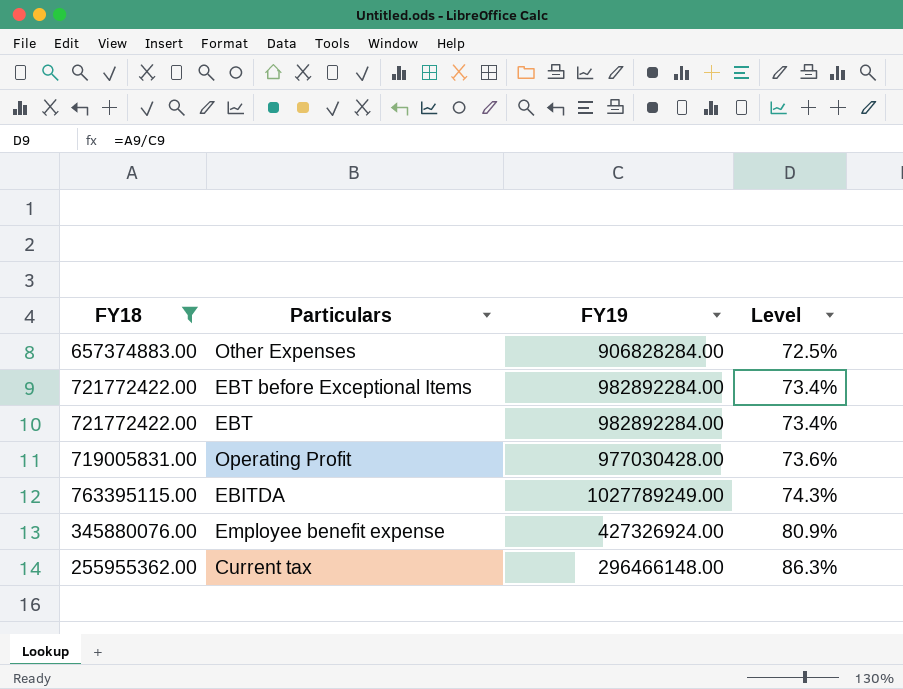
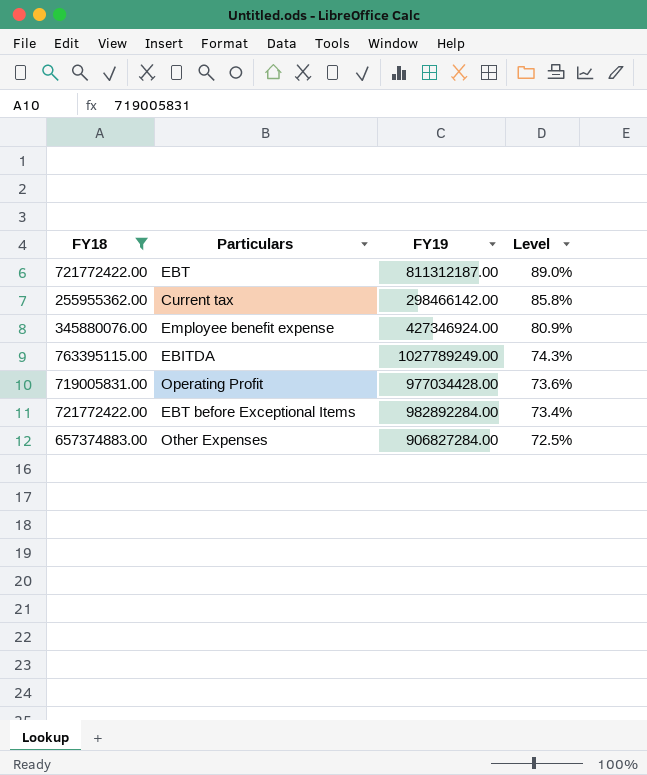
row order: Level ascending -> Level descending
EBT | FY19: 982892284.00 -> 811312187.00
EBT | Level: 73.4% -> 89.0%
Current tax | FY19: 296466148.00 -> 298466142.00
Current tax | Level: 86.3% -> 85.8%
Employee benefit expense | FY19: 427326924.00 -> 427346924.00
Operating Profit | FY19: 977030428.00 -> 977034428.00
Other Expenses | FY19: 906828284.00 -> 906827284.00

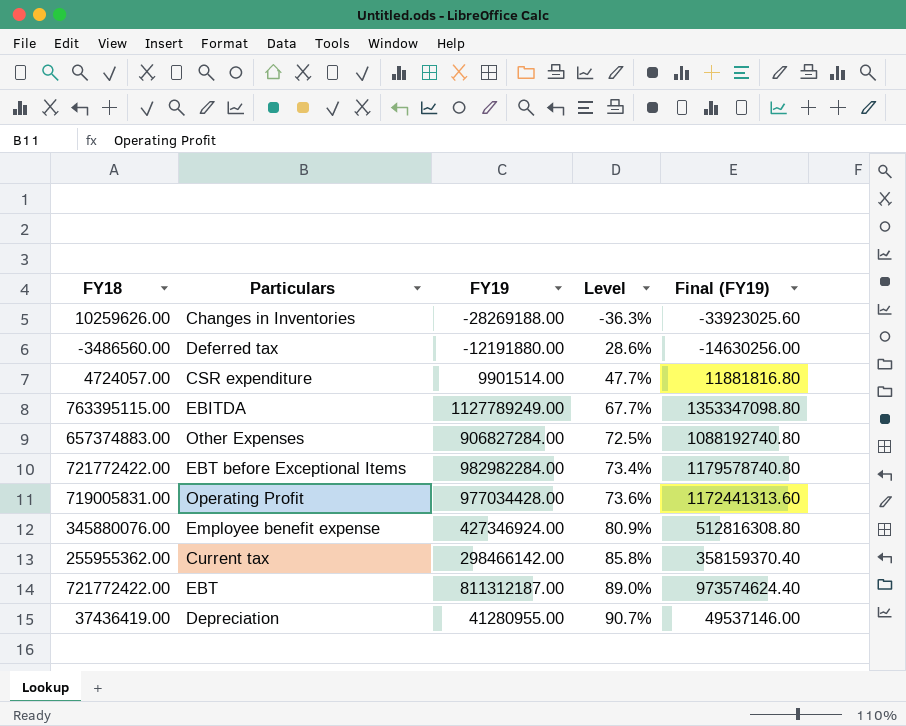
filter: FY18 >= 255955362.00 -> none
row order: Level descending -> Level ascending
column Final (FY19) | formula: none -> [FY19] * 1.2
EBITDA | FY19: 1027789249.00 -> 1127789249.00
EBITDA | Level: 74.3% -> 67.7%
EBT before Exceptional Items | FY19: 982892284.00 -> 982982284.00

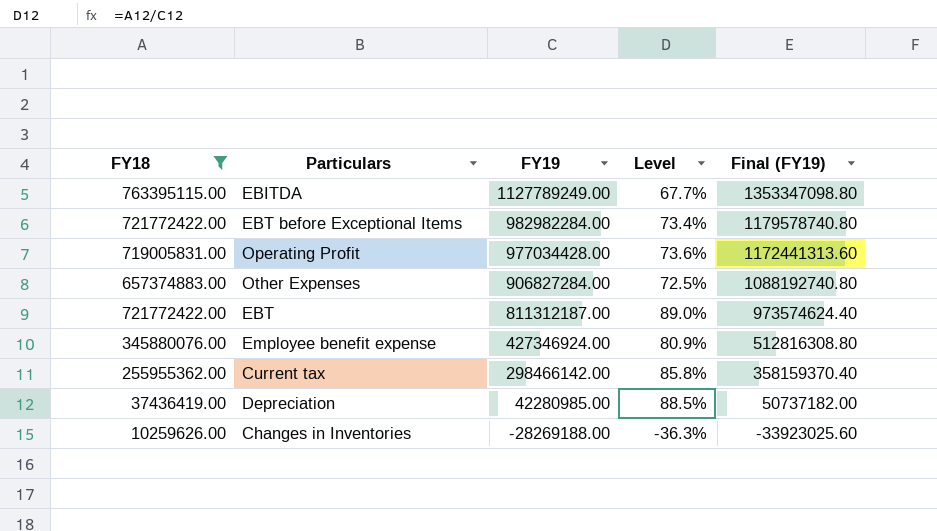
filter: none -> FY18 >= 10259626.00
row order: Level ascending -> FY19 descending
Depreciation | FY19: 41280955.00 -> 42280985.00
Depreciation | Level: 90.7% -> 88.5%
Depreciation | Final (FY19): 49537146.00 -> 50737182.00

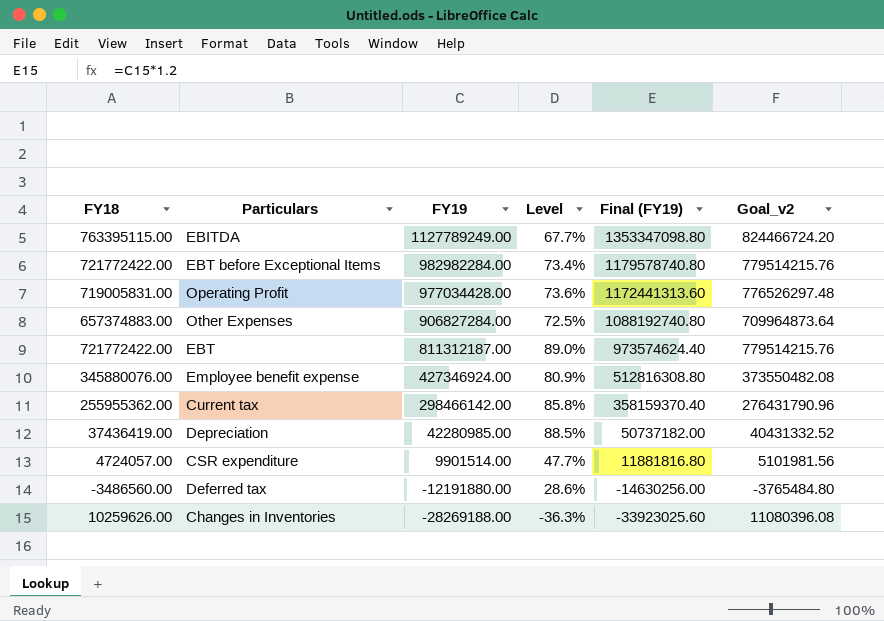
filter: FY18 >= 10259626.00 -> none
column Goal_v2 | formula: none -> [FY18] * 1.08

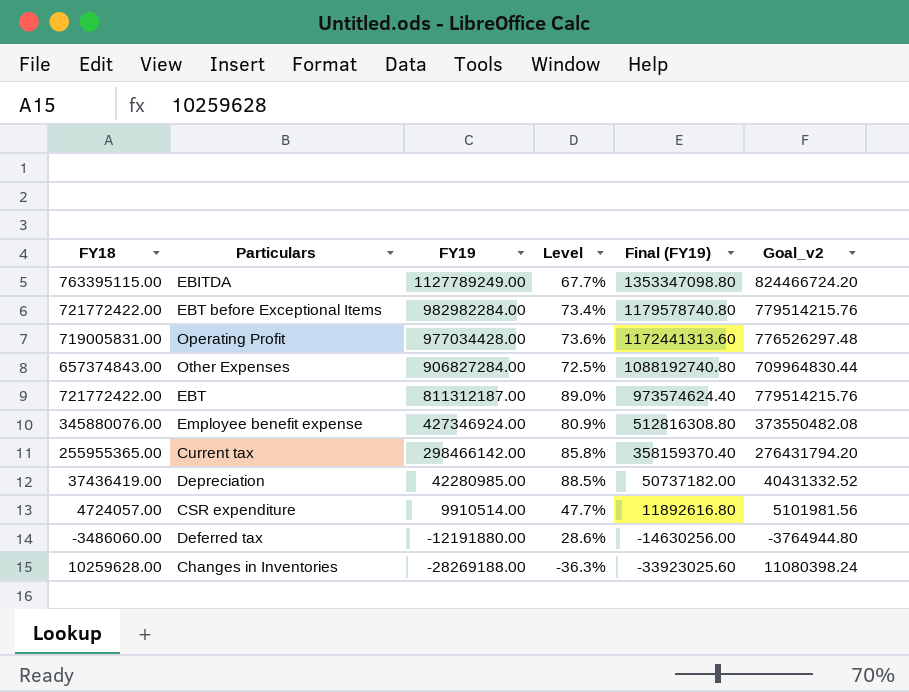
Other Expenses | FY18: 657374883.00 -> 657374843.00
Other Expenses | Goal_v2: 709964873.64 -> 709964830.44
Current tax | FY18: 255955362.00 -> 255955365.00
Current tax | Goal_v2: 276431790.96 -> 276431794.20
CSR expenditure | FY19: 9901514.00 -> 9910514.00
CSR expenditure | Final (FY19): 11881816.80 -> 11892616.80
Deferred tax | FY18: -3486560.00 -> -3486060.00
Deferred tax | Goal_v2: -3765484.80 -> -3764944.80
Changes in Inventories | FY18: 10259626.00 -> 10259628.00
Changes in Inventories | Goal_v2: 11080396.08 -> 11080398.24

